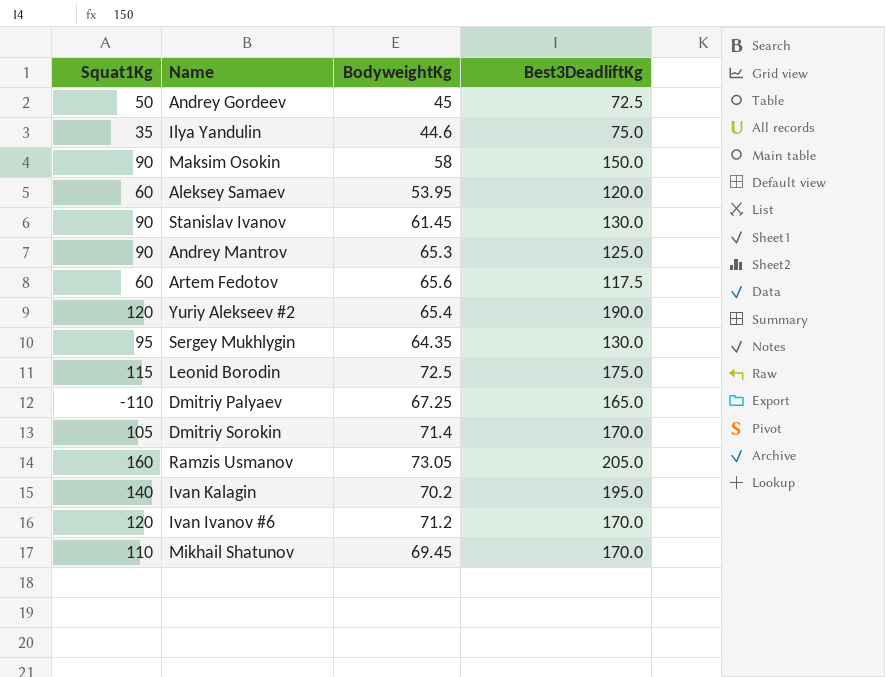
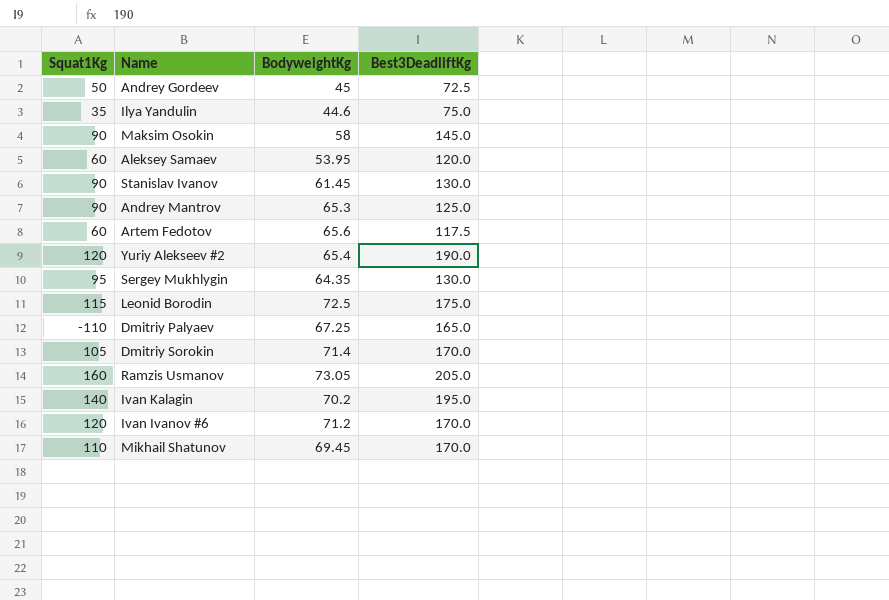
Maksim Osokin | Best3DeadliftKg: 150.0 -> 145.0

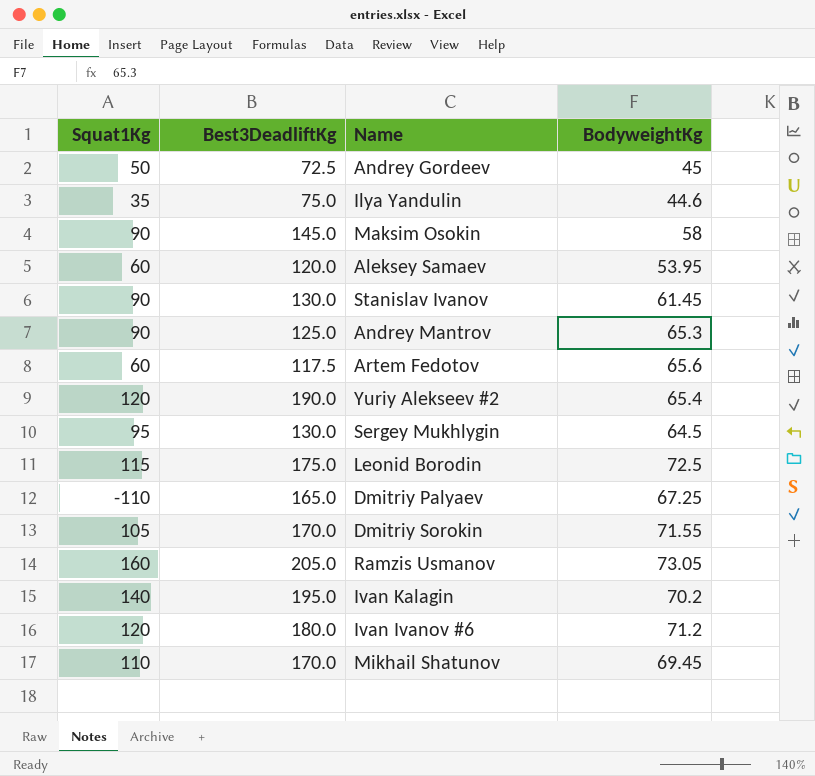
column Best3DeadliftKg | position: 4 -> 2
Sergey Mukhlygin | BodyweightKg: 64.35 -> 64.5
Dmitriy Sorokin | BodyweightKg: 71.4 -> 71.55
Ivan Ivanov #6 | Best3DeadliftKg: 170.0 -> 180.0

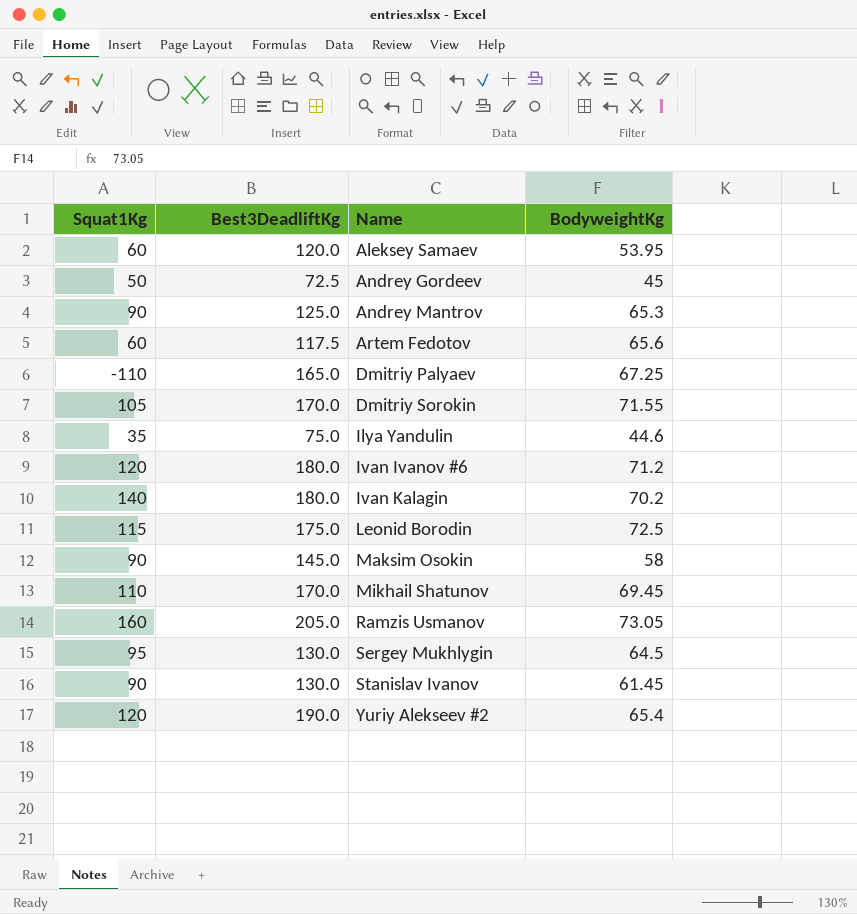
row order: none -> Name ascending
Ivan Kalagin | Best3DeadliftKg: 195.0 -> 180.0

